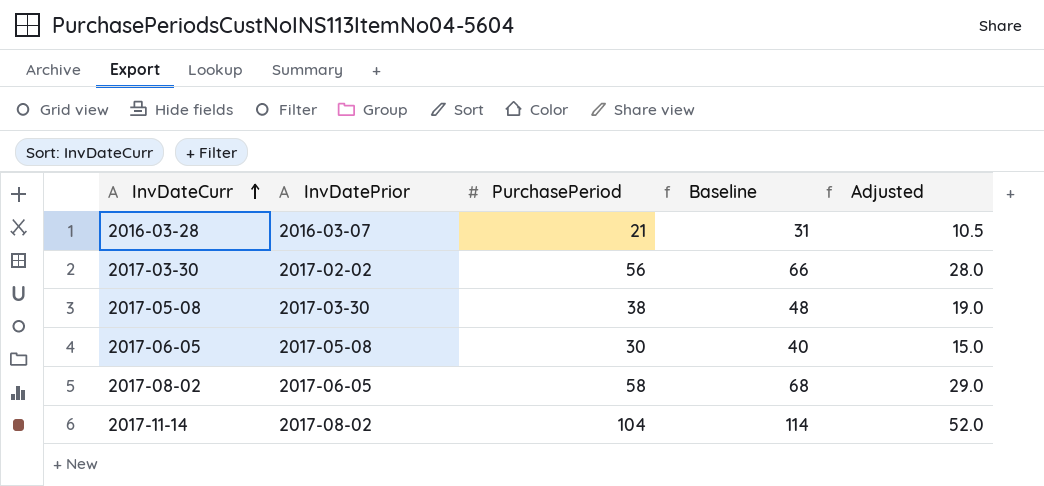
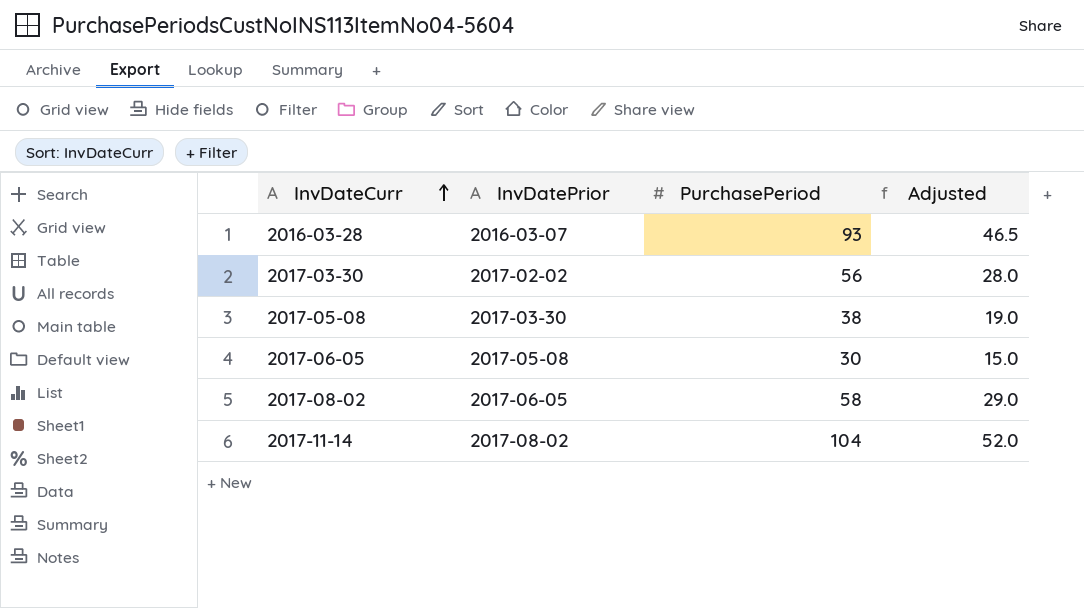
column Baseline | formula: [PurchasePeriod] + 10 -> none
2016-03-28 | PurchasePeriod: 21 -> 93
2016-03-28 | Adjusted: 10.5 -> 46.5

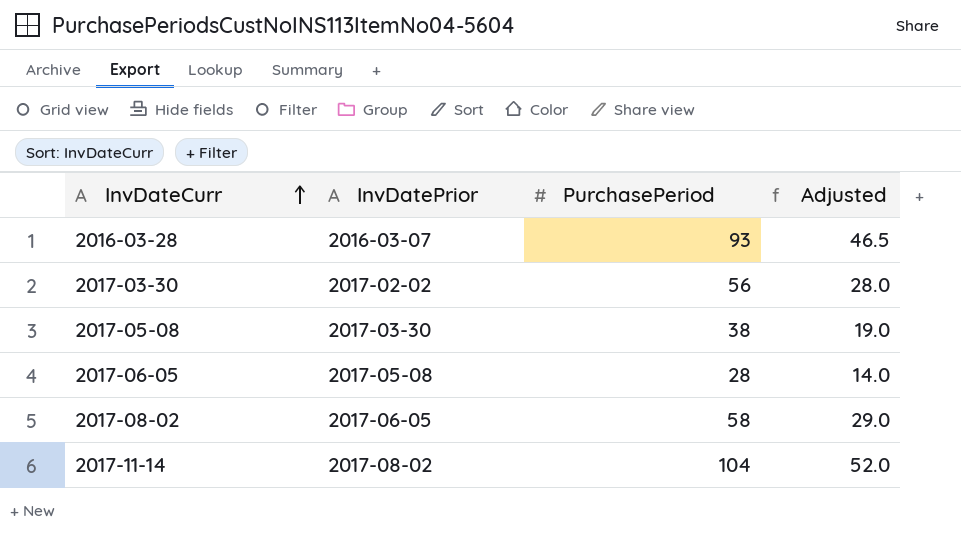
2017-06-05 | PurchasePeriod: 30 -> 28
2017-06-05 | Adjusted: 15.0 -> 14.0

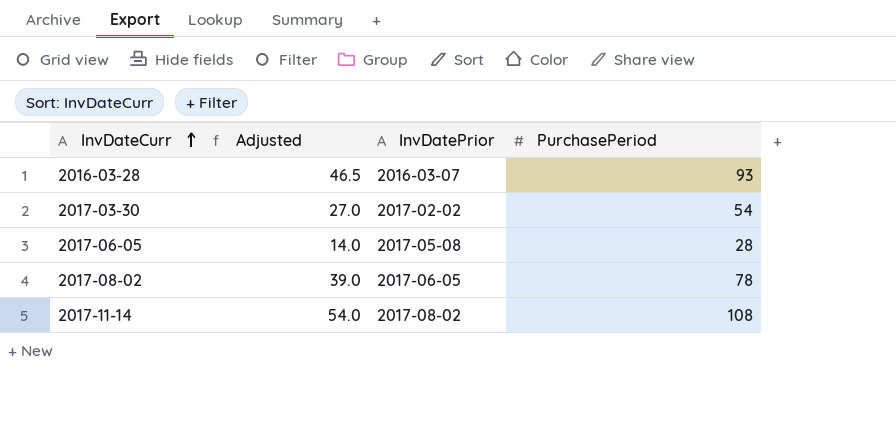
column Adjusted | position: 4 -> 2
row 2017-05-08: 2017-03-30 | 38 | 19.0 -> none
2017-03-30 | Adjusted: 28.0 -> 27.0
2017-03-30 | PurchasePeriod: 56 -> 54
2017-08-02 | Adjusted: 29.0 -> 39.0
2017-08-02 | PurchasePeriod: 58 -> 78
2017-11-14 | Adjusted: 52.0 -> 54.0
2017-11-14 | PurchasePeriod: 104 -> 108

